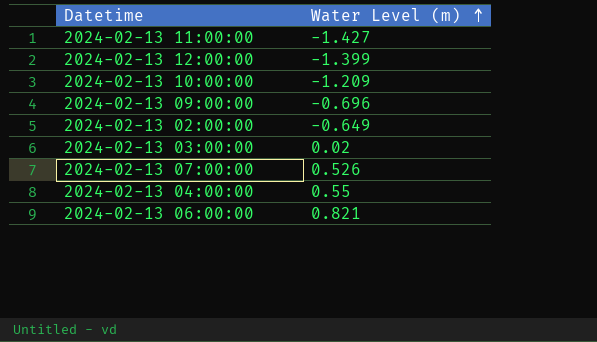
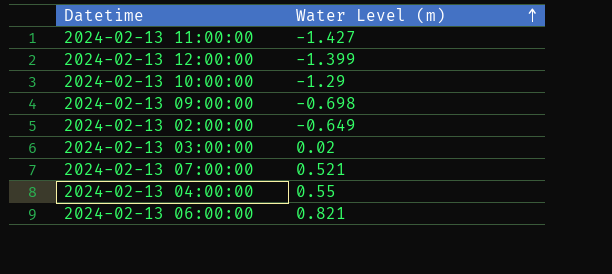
2024-02-13 10:00:00 | Water Level (m): -1.209 -> -1.29
2024-02-13 09:00:00 | Water Level (m): -0.696 -> -0.698
2024-02-13 07:00:00 | Water Level (m): 0.526 -> 0.521

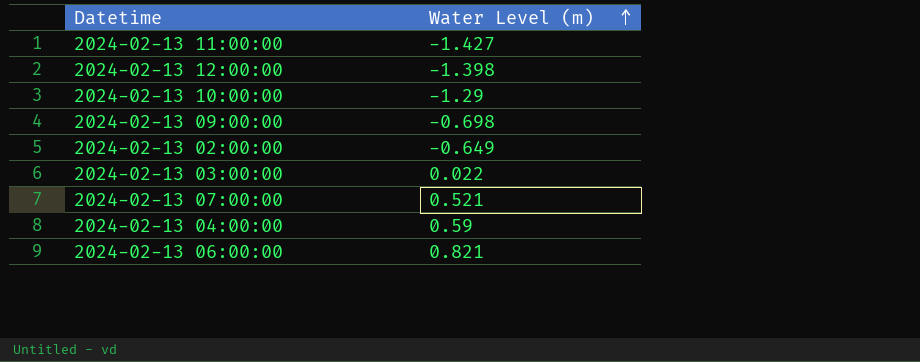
2024-02-13 12:00:00 | Water Level (m): -1.399 -> -1.398
2024-02-13 03:00:00 | Water Level (m): 0.02 -> 0.022
2024-02-13 04:00:00 | Water Level (m): 0.55 -> 0.59

